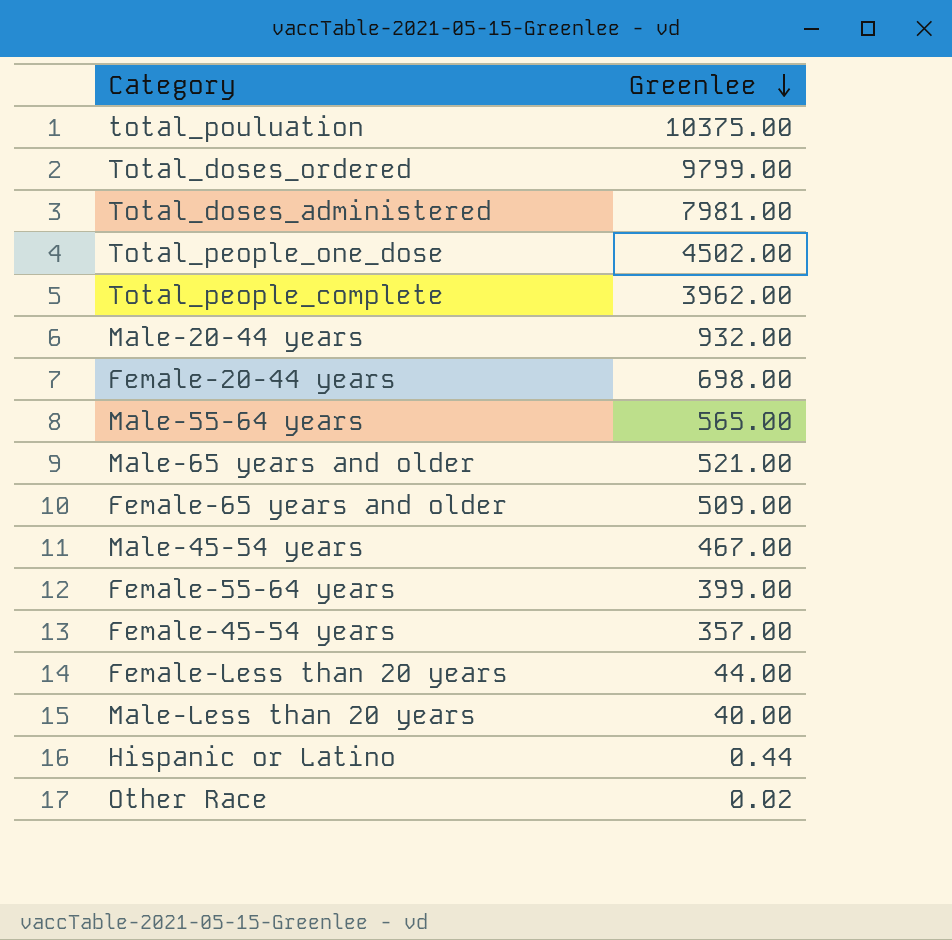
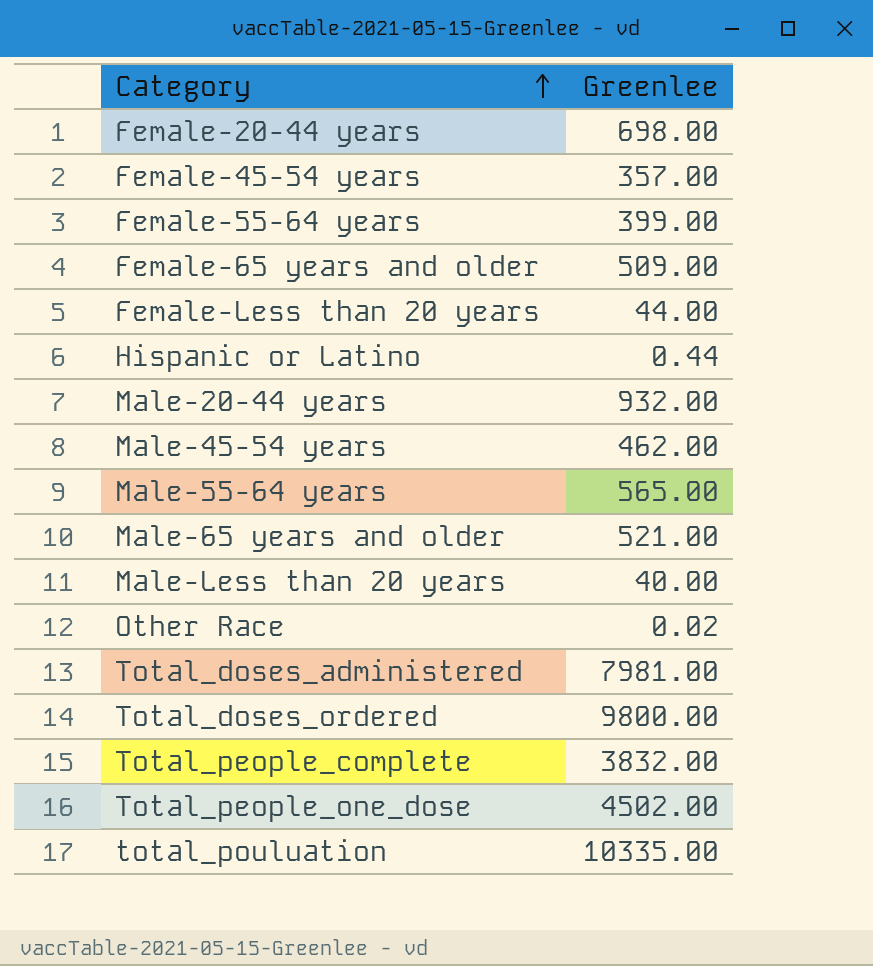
row order: Greenlee descending -> Category ascending
Male-45-54 years | Greenlee: 467.00 -> 462.00
Total_doses_ordered | Greenlee: 9799.00 -> 9800.00
Total_people_complete | Greenlee: 3962.00 -> 3832.00
total_pouluation | Greenlee: 10375.00 -> 10335.00

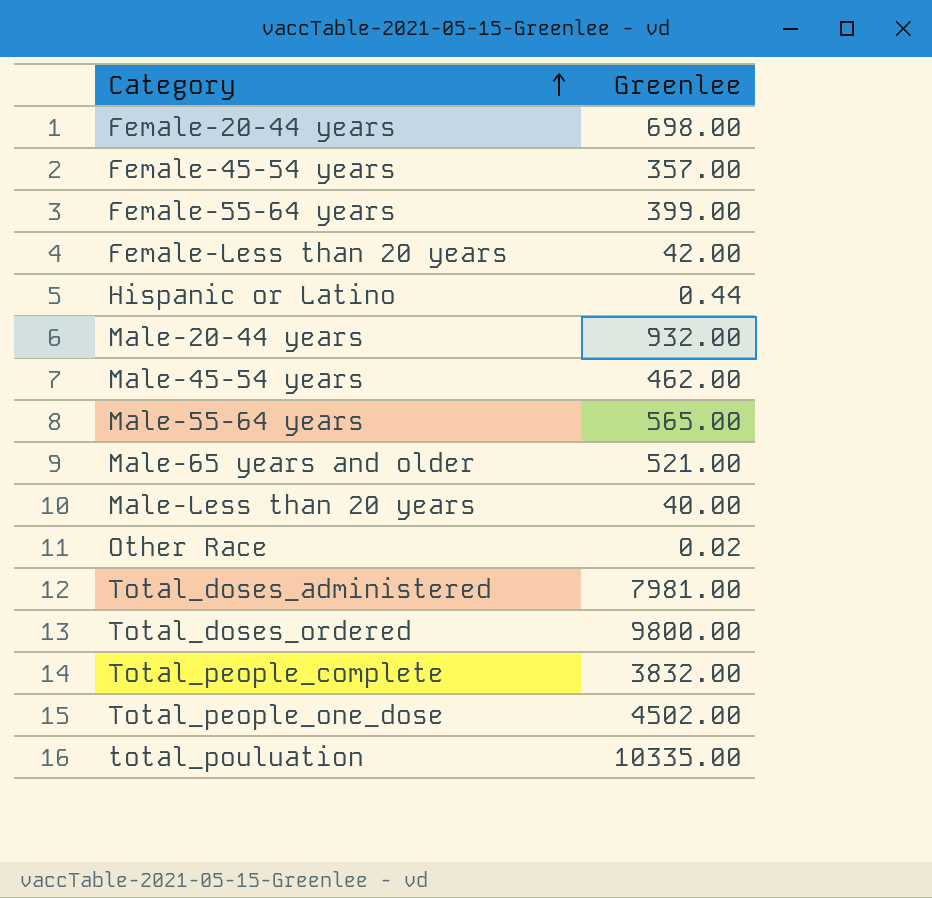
row Female-65 years and older: 509.00 -> none
Female-Less than 20 years | Greenlee: 44.00 -> 42.00

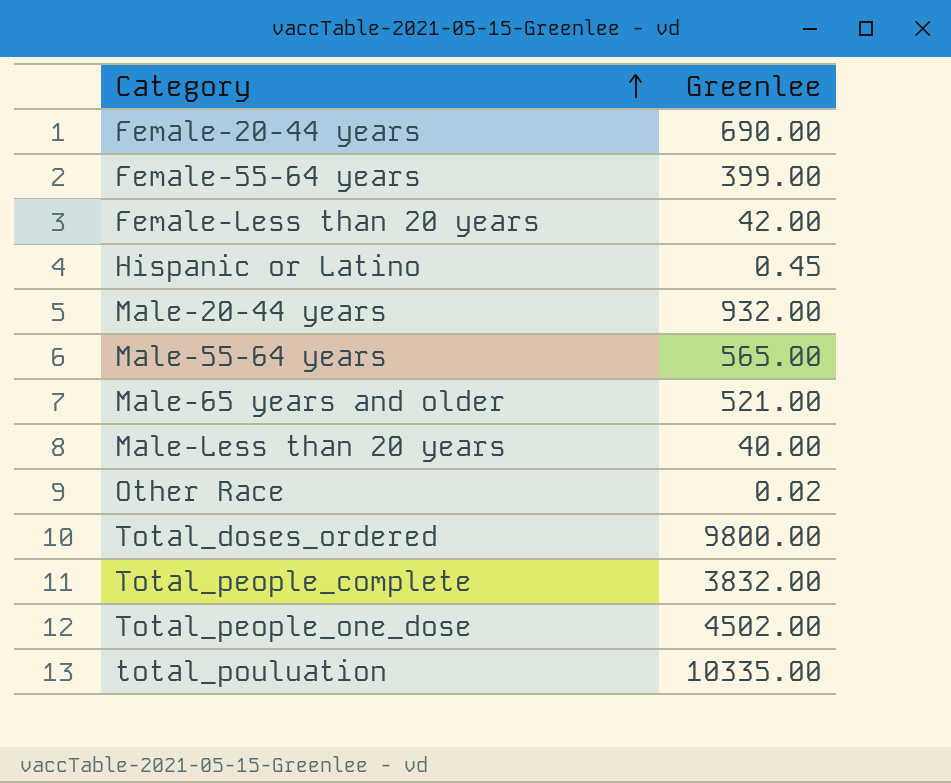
row Female-45-54 years: 357.00 -> none
row Male-45-54 years: 462.00 -> none
row Total_doses_administered: 7981.00 -> none
Female-20-44 years | Greenlee: 698.00 -> 690.00
Hispanic or Latino | Greenlee: 0.44 -> 0.45

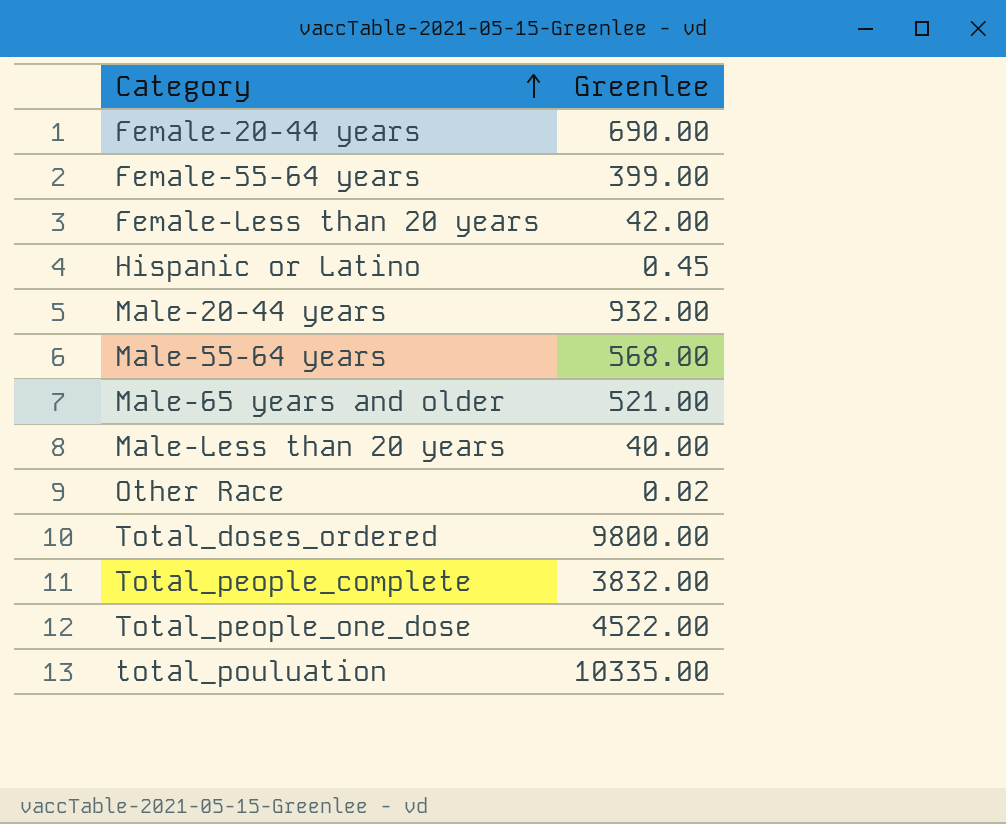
Male-55-64 years | Greenlee: 565.00 -> 568.00
Total_people_one_dose | Greenlee: 4502.00 -> 4522.00

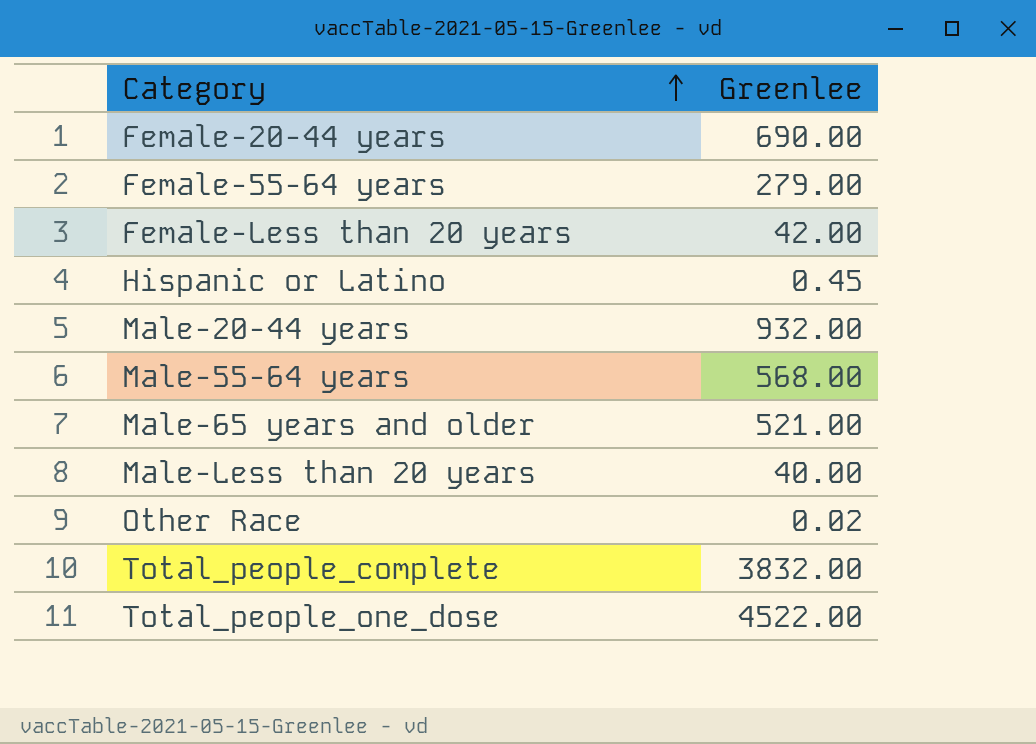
row Total_doses_ordered: 9800.00 -> none
row total_pouluation: 10335.00 -> none
Female-55-64 years | Greenlee: 399.00 -> 279.00

